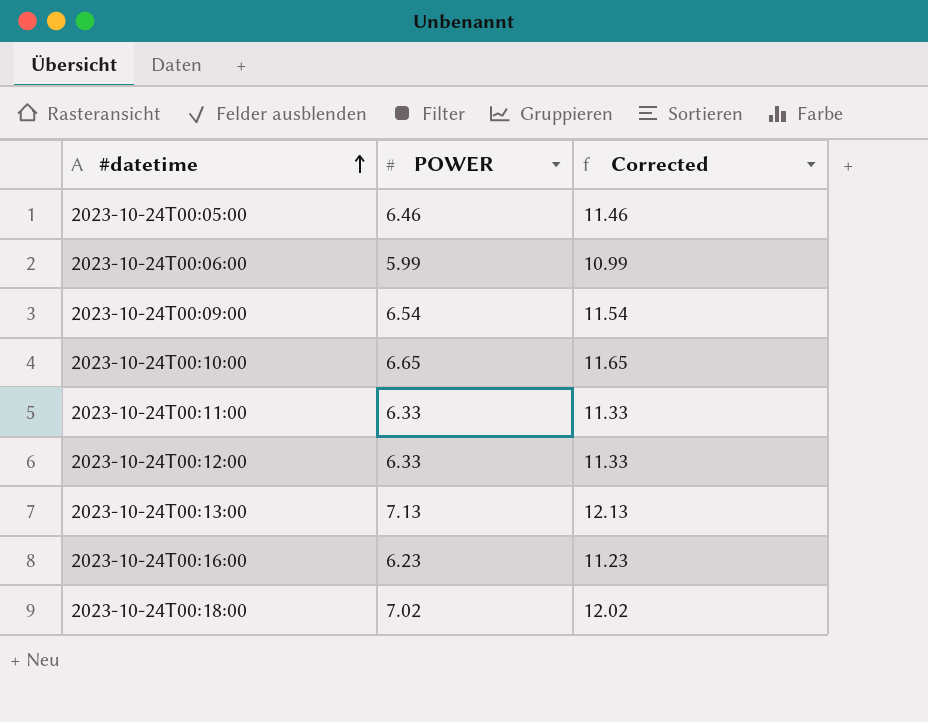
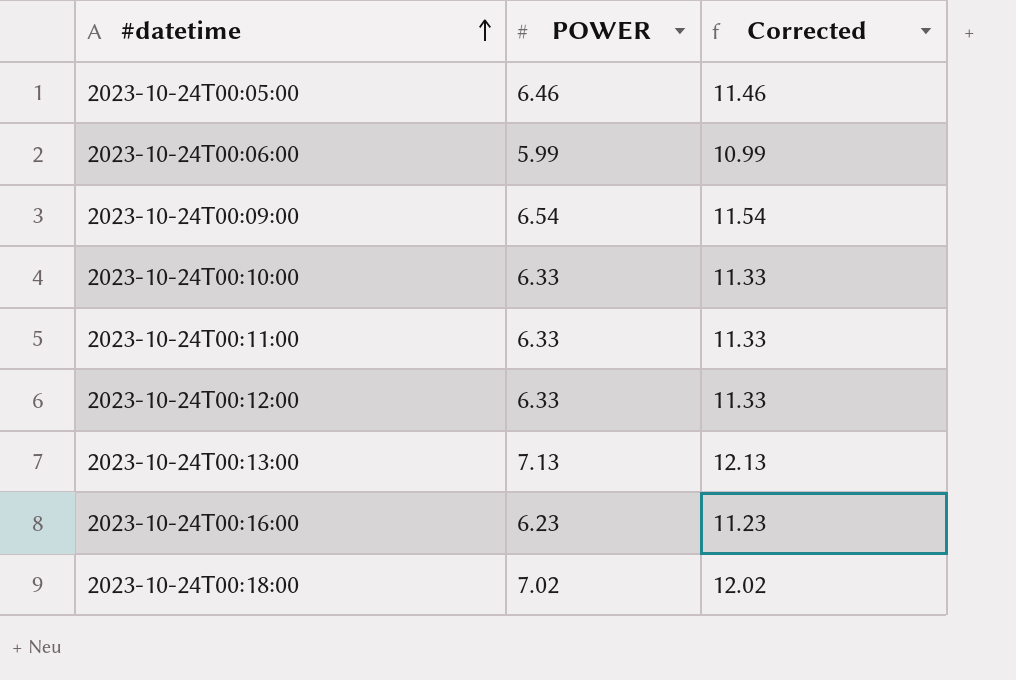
2023-10-24T00:10:00 | POWER: 6.65 -> 6.33
2023-10-24T00:10:00 | Corrected: 11.65 -> 11.33

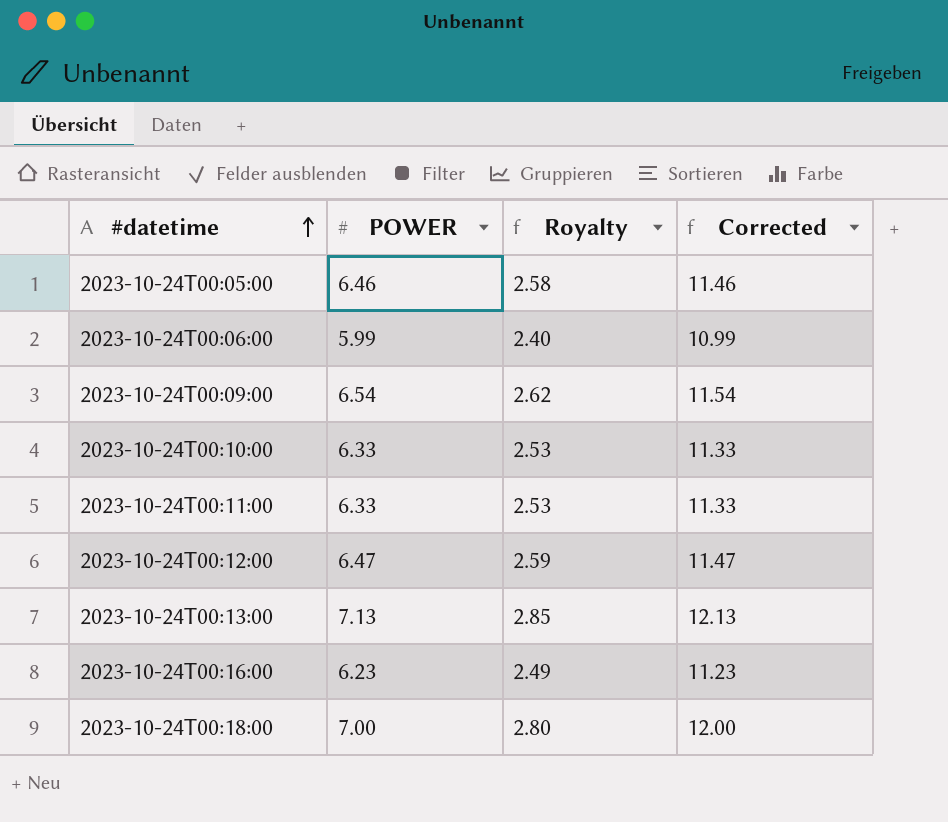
column Royalty | formula: none -> [POWER] * 0.4
2023-10-24T00:12:00 | POWER: 6.33 -> 6.47
2023-10-24T00:12:00 | Corrected: 11.33 -> 11.47
2023-10-24T00:18:00 | POWER: 7.02 -> 7.00
2023-10-24T00:18:00 | Corrected: 12.02 -> 12.00

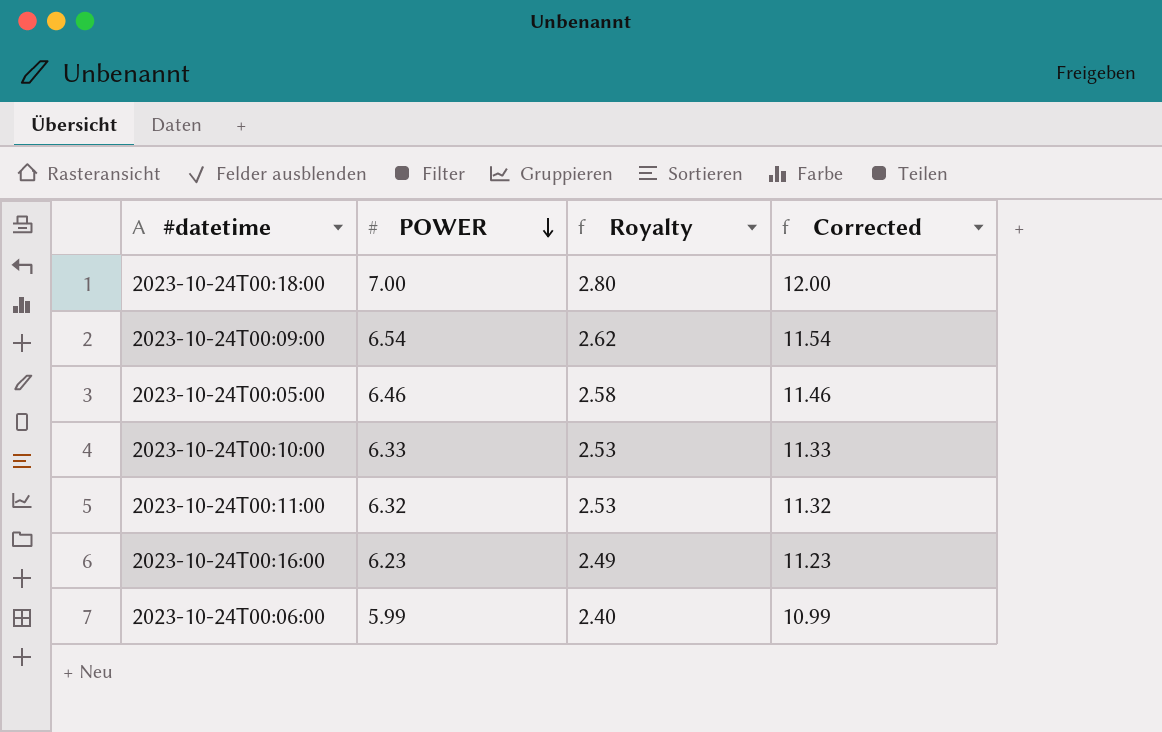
row order: #datetime ascending -> POWER descending
row 2023-10-24T00:12:00: 6.47 | 2.59 | 11.47 -> none
row 2023-10-24T00:13:00: 7.13 | 2.85 | 12.13 -> none
2023-10-24T00:11:00 | POWER: 6.33 -> 6.32
2023-10-24T00:11:00 | Corrected: 11.33 -> 11.32

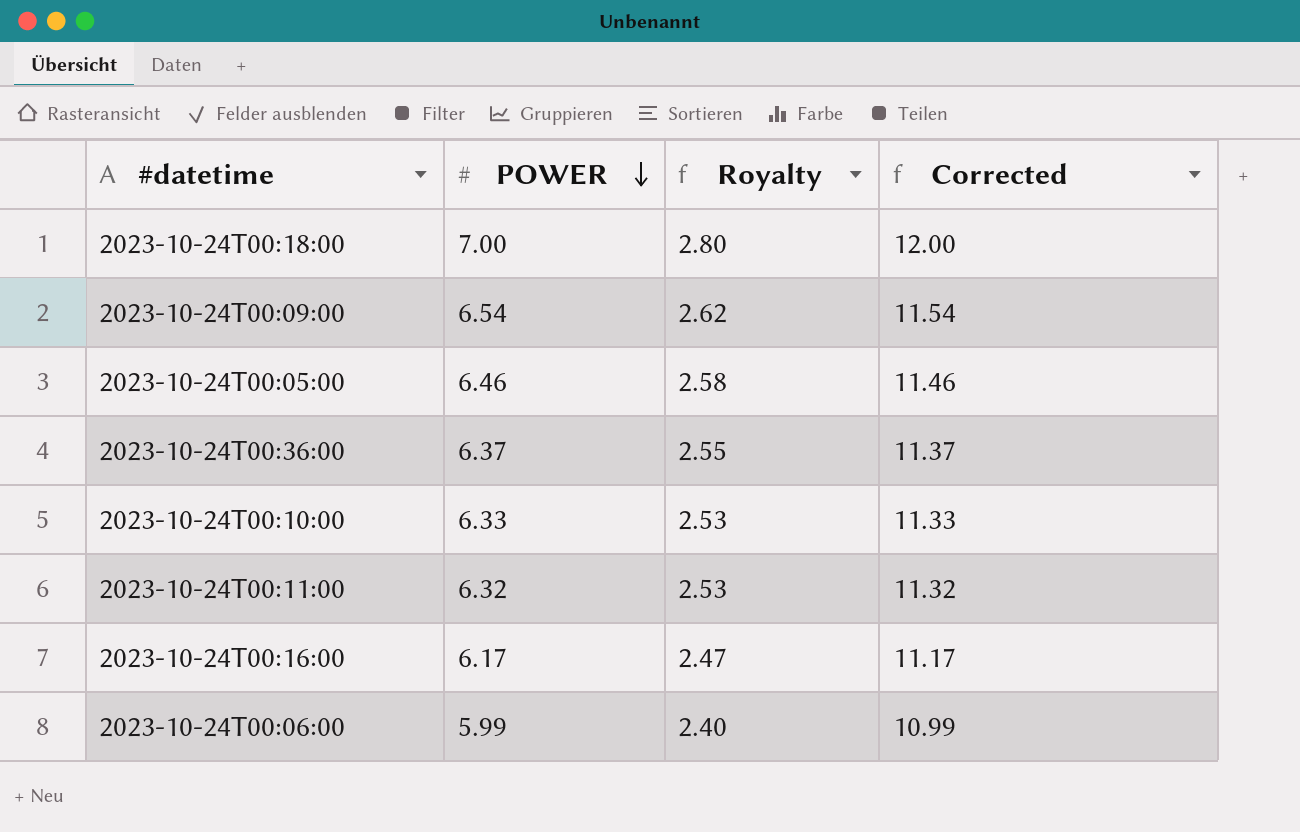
row 2023-10-24T00:36:00: none -> 6.37 | 2.55 | 11.37
2023-10-24T00:16:00 | POWER: 6.23 -> 6.17
2023-10-24T00:16:00 | Royalty: 2.49 -> 2.47
2023-10-24T00:16:00 | Corrected: 11.23 -> 11.17

